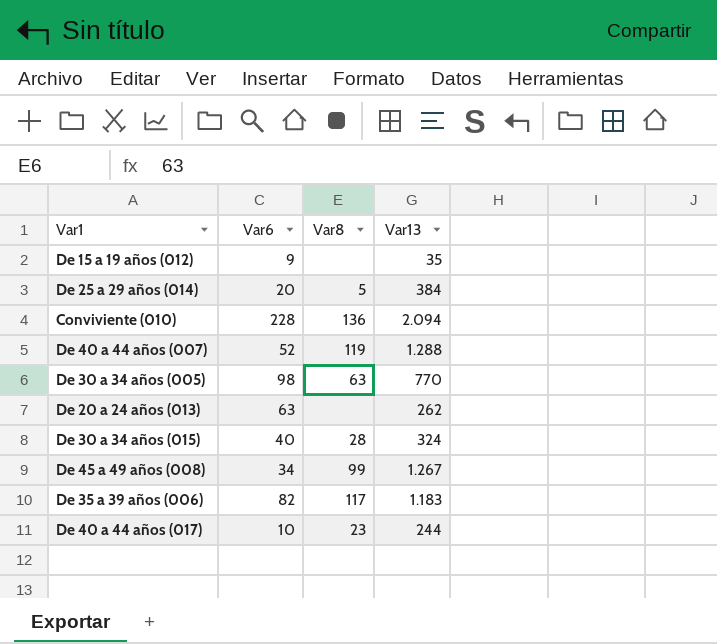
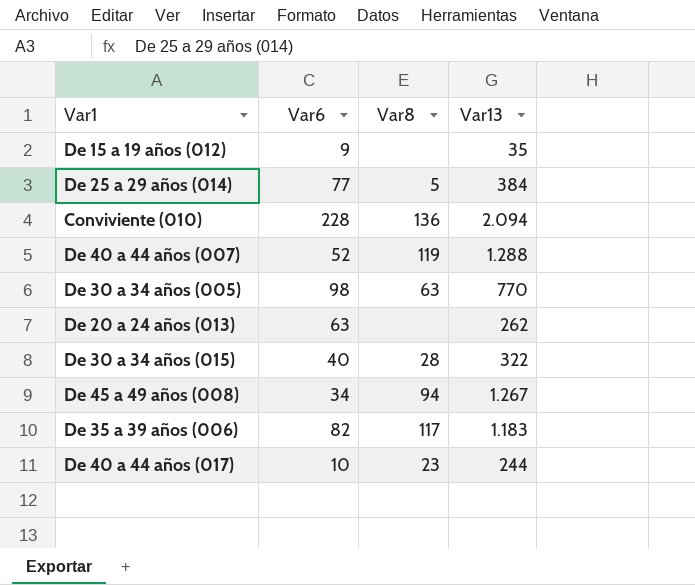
De 25 a 29 años (014) | Var6: 20 -> 77
De 30 a 34 años (015) | Var13: 324 -> 322
De 45 a 49 años (008) | Var8: 99 -> 94

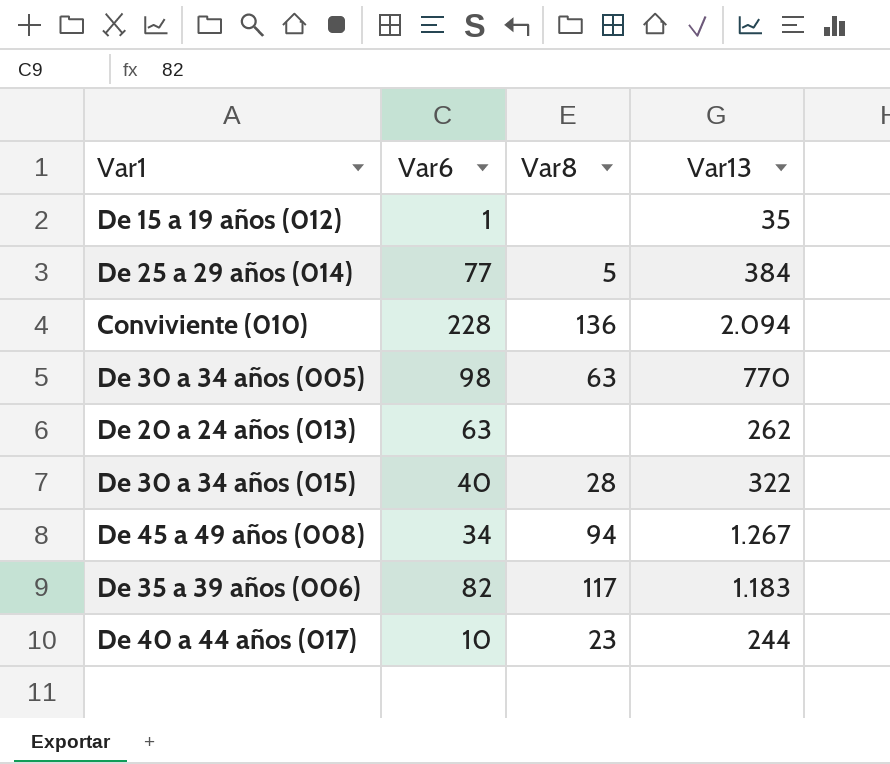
row De 40 a 44 años (007): 52 | 119 | 1.288 -> none
De 15 a 19 años (012) | Var6: 9 -> 1

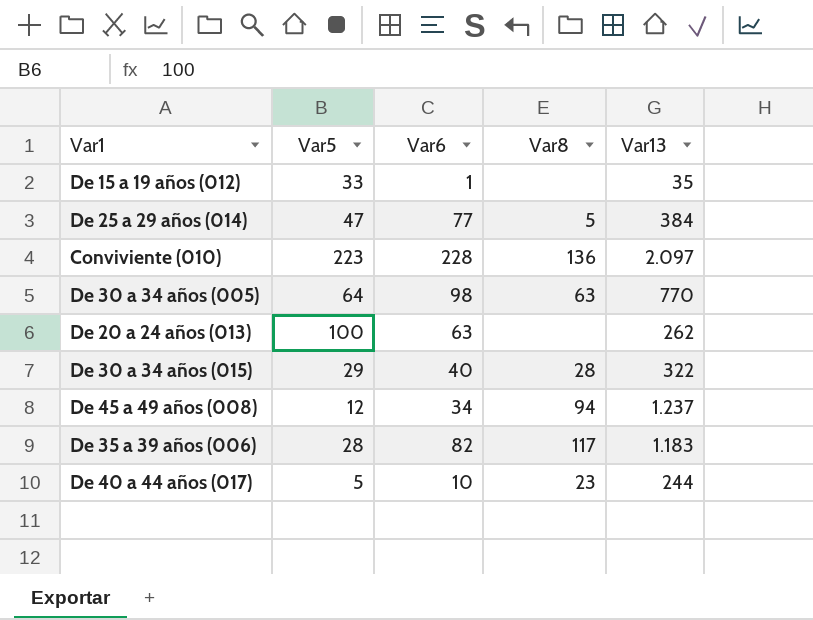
column Var5 | position: none -> 2
Conviviente (010) | Var13: 2.094 -> 2.097
De 45 a 49 años (008) | Var13: 1.267 -> 1.237

